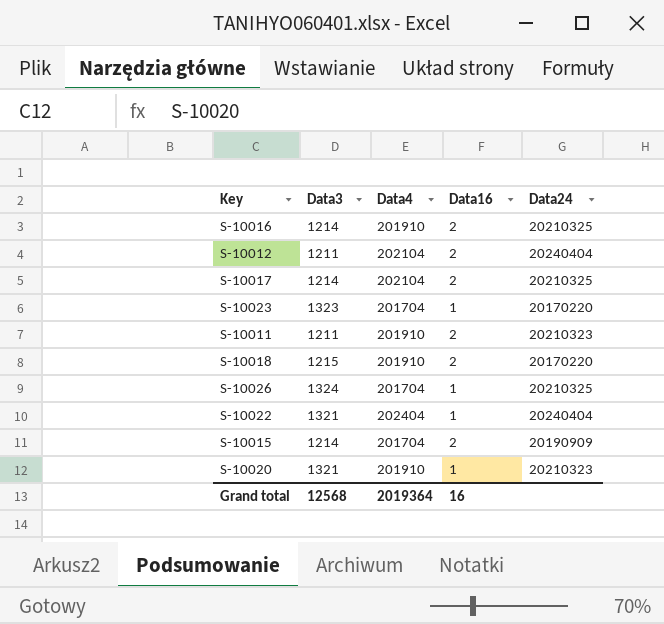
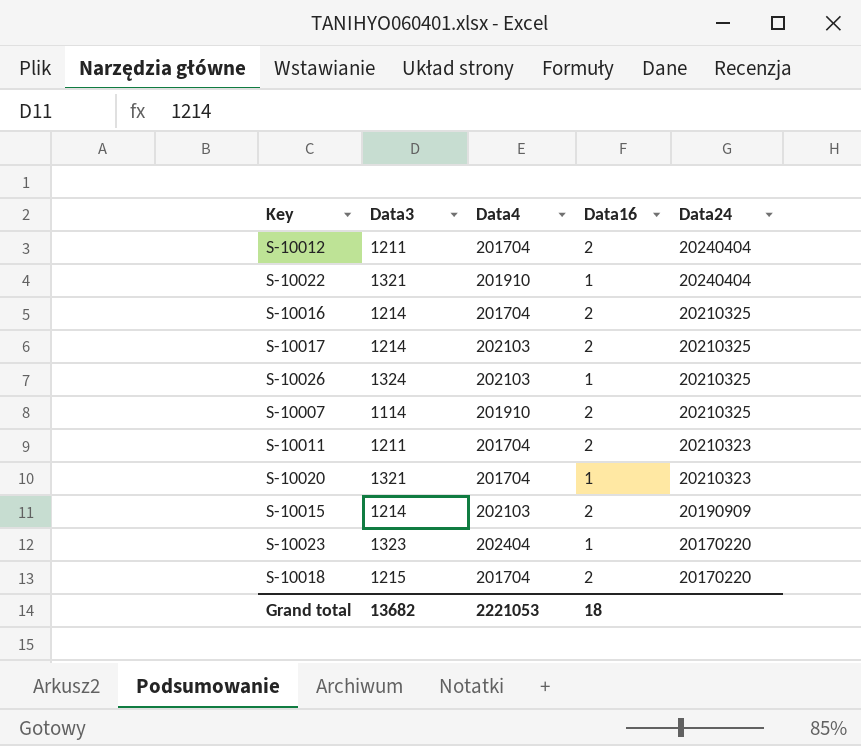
row order: none -> Data24 descending
S-10012 | Data4: 202104 -> 201704
S-10022 | Data4: 202404 -> 201910
S-10016 | Data4: 201910 -> 201704
S-10017 | Data4: 202104 -> 202103
S-10026 | Data4: 201704 -> 202103
row S-10007: none -> 1114 | 201910 | 2 | 20210325
S-10011 | Data4: 201910 -> 201704
S-10020 | Data4: 201910 -> 201704
S-10015 | Data4: 201704 -> 202103
S-10023 | Data4: 201704 -> 202404
S-10018 | Data4: 201910 -> 201704
Grand total | Data3: 12568 -> 13682
Grand total | Data4: 2019364 -> 2221053
Grand total | Data16: 16 -> 18

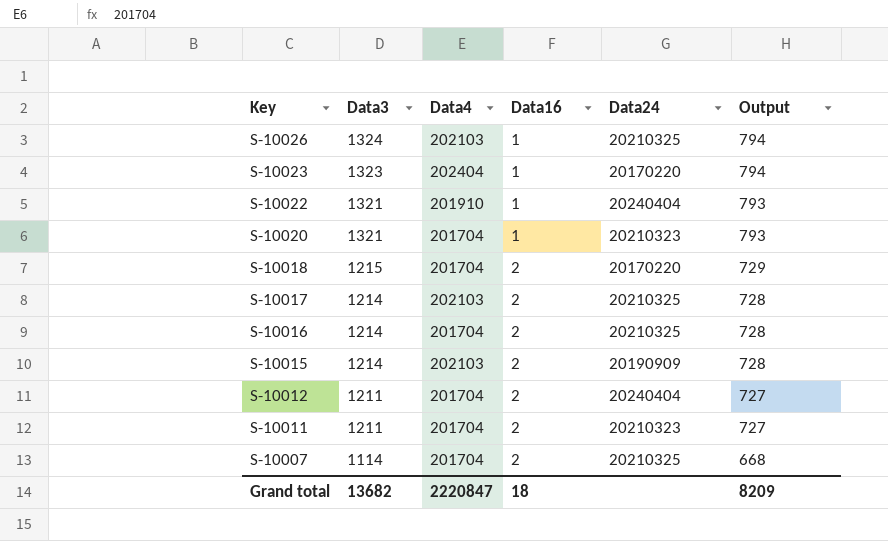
row order: Data24 descending -> Key descending
column Output | formula: none -> [Data3] * 0.6
S-10007 | Data4: 201910 -> 201704
Grand total | Data4: 2221053 -> 2220847

